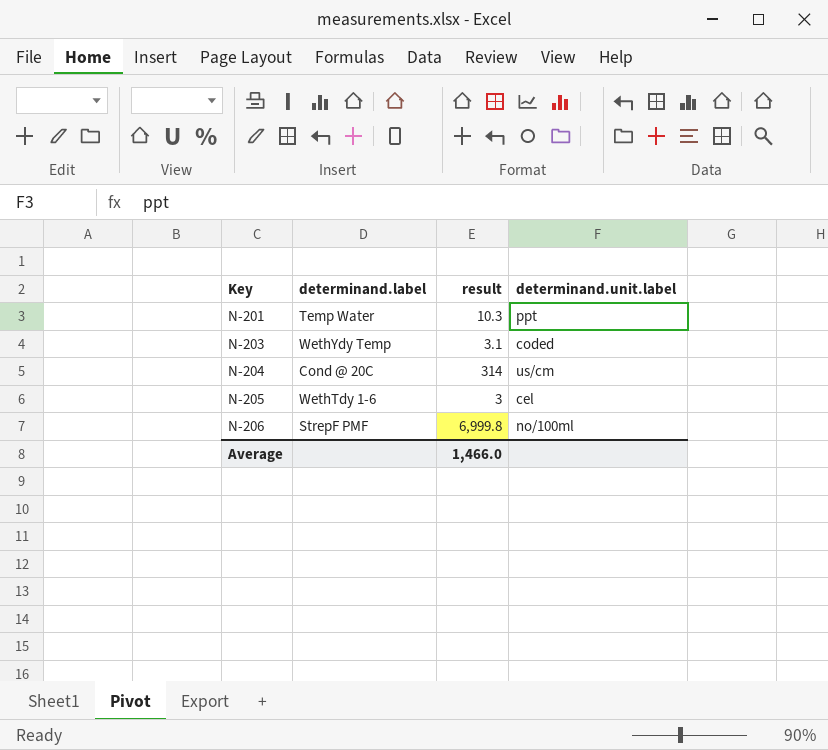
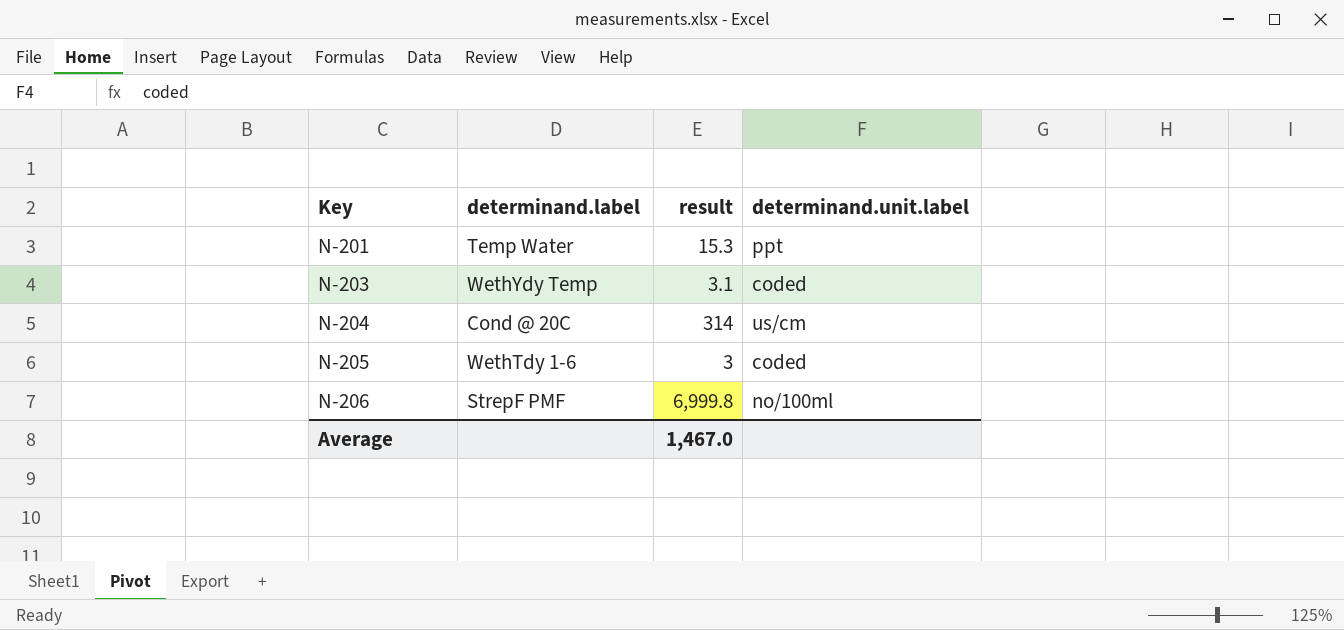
N-201 | result: 10.3 -> 15.3
N-205 | determinand.unit.label: cel -> coded
Average | result: 1,466.0 -> 1,467.0

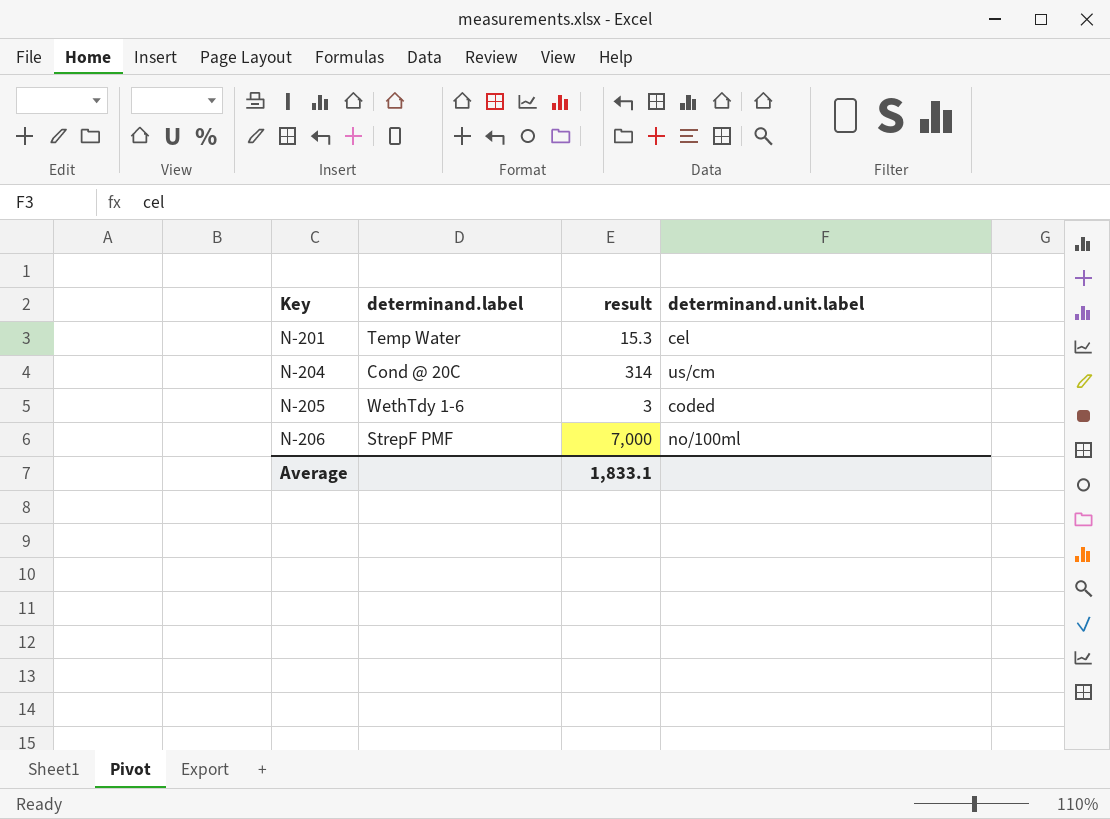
row N-203: WethYdy Temp | 3.1 | coded -> none
N-201 | determinand.unit.label: ppt -> cel
N-206 | result: 6,999.8 -> 7,000
Average | result: 1,467.0 -> 1,833.1

